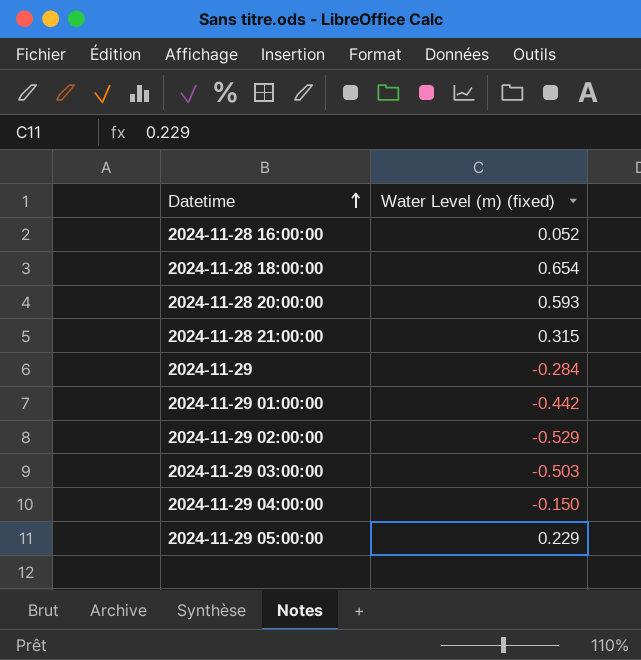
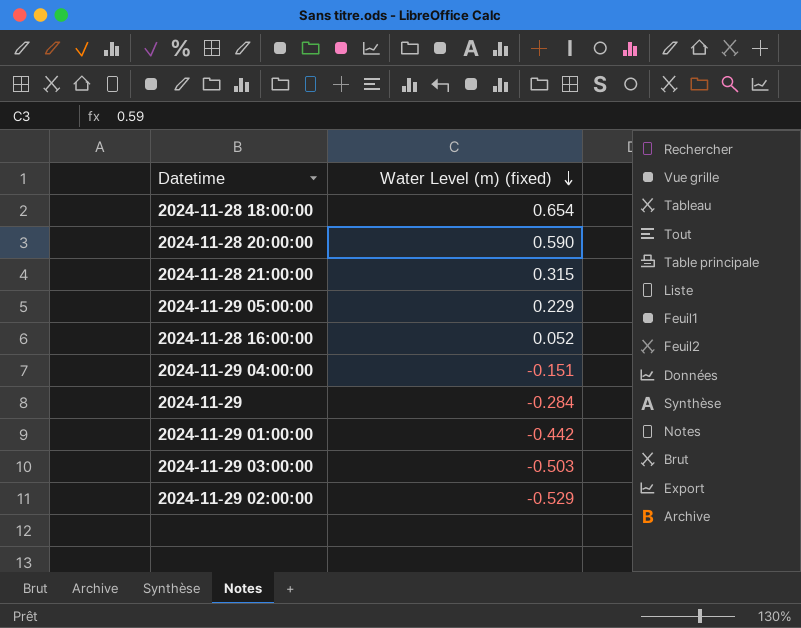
row order: Datetime ascending -> Water Level (m) (fixed) descending
2024-11-28 20:00:00 | Water Level (m) (fixed): 0.593 -> 0.590
2024-11-29 04:00:00 | Water Level (m) (fixed): -0.150 -> -0.151

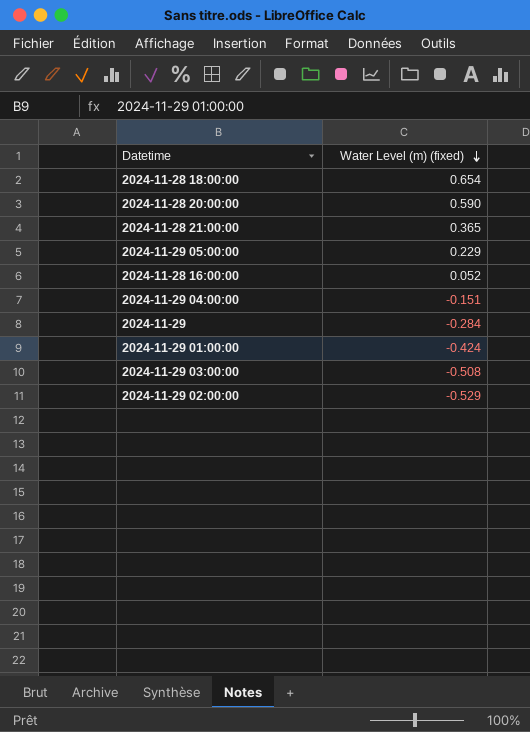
2024-11-28 21:00:00 | Water Level (m) (fixed): 0.315 -> 0.365
2024-11-29 01:00:00 | Water Level (m) (fixed): -0.442 -> -0.424
2024-11-29 03:00:00 | Water Level (m) (fixed): -0.503 -> -0.508

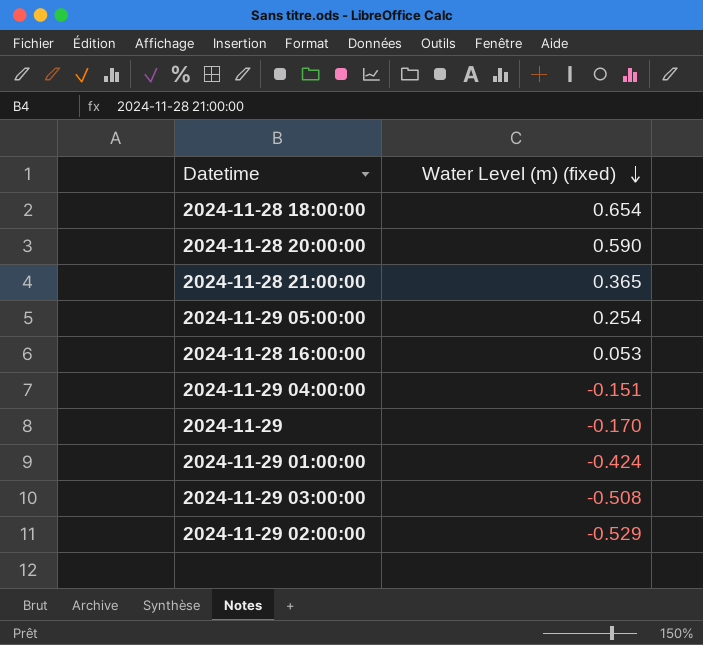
2024-11-29 05:00:00 | Water Level (m) (fixed): 0.229 -> 0.254
2024-11-28 16:00:00 | Water Level (m) (fixed): 0.052 -> 0.053
2024-11-29 | Water Level (m) (fixed): -0.284 -> -0.170

